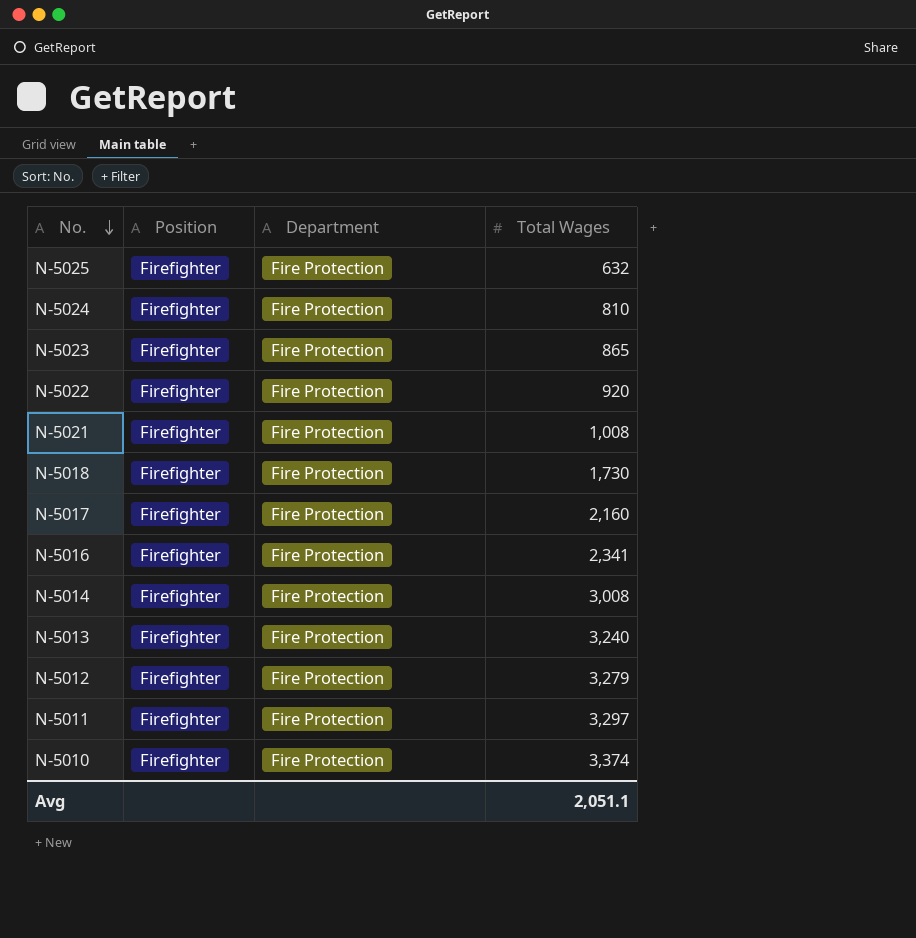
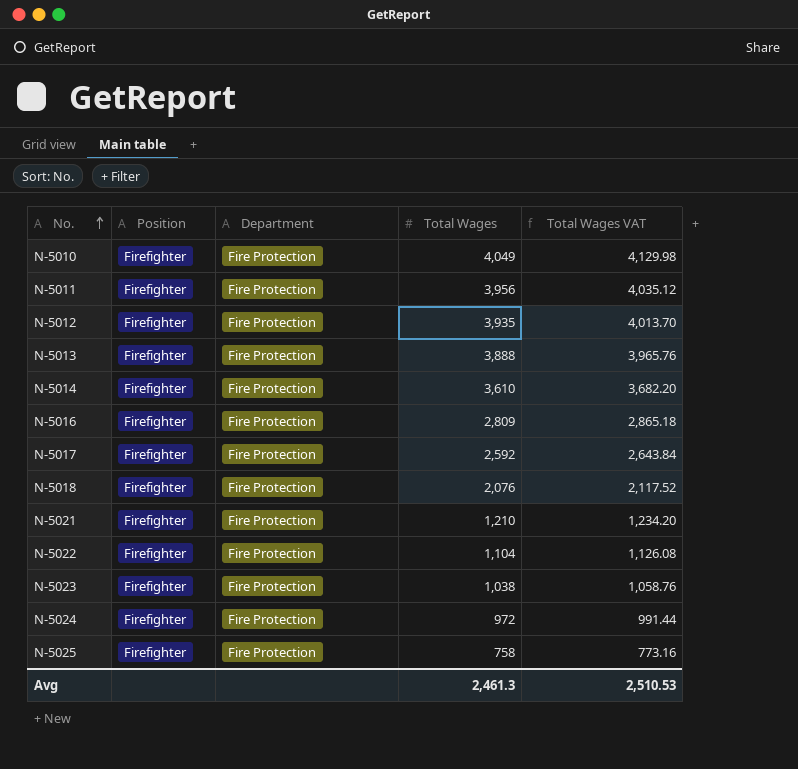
row order: No. descending -> No. ascending
column Total Wages VAT | formula: none -> [Total Wages] * 1.02
N-5010 | Total Wages: 3,374 -> 4,049
N-5011 | Total Wages: 3,297 -> 3,956
N-5012 | Total Wages: 3,279 -> 3,935
N-5013 | Total Wages: 3,240 -> 3,888
N-5014 | Total Wages: 3,008 -> 3,610
N-5016 | Total Wages: 2,341 -> 2,809
N-5017 | Total Wages: 2,160 -> 2,592
N-5018 | Total Wages: 1,730 -> 2,076
N-5021 | Total Wages: 1,008 -> 1,210
N-5022 | Total Wages: 920 -> 1,104
N-5023 | Total Wages: 865 -> 1,038
N-5024 | Total Wages: 810 -> 972
N-5025 | Total Wages: 632 -> 758
Avg | Total Wages: 2,051.1 -> 2,461.3

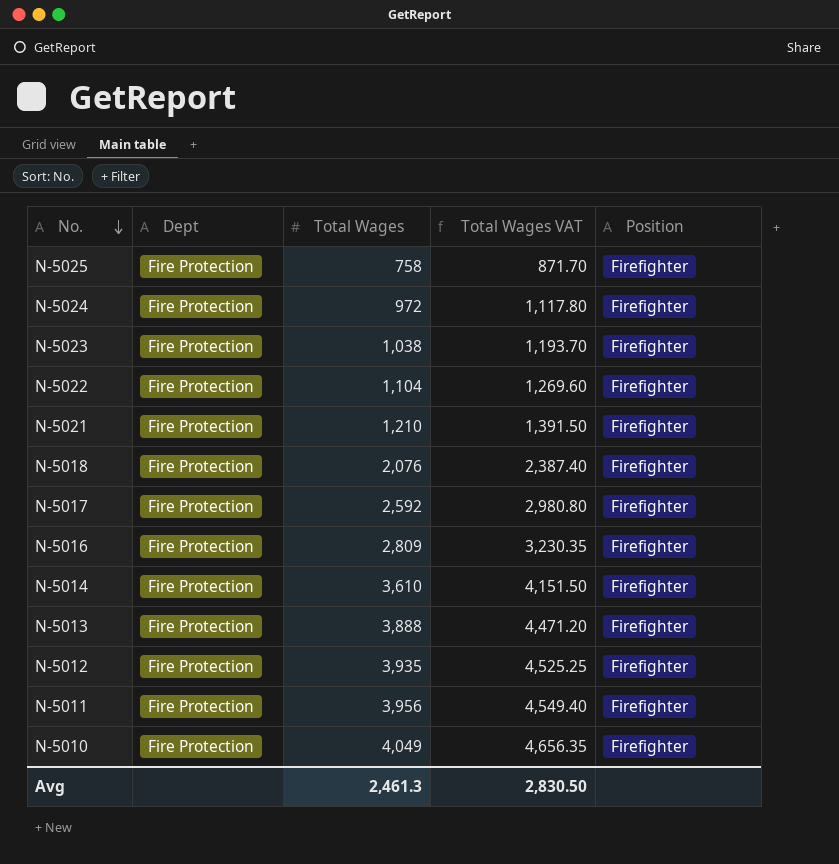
row order: No. ascending -> No. descending
column name: Department -> Dept
column Total Wages VAT | formula: [Total Wages] * 1.02 -> [Total Wages] * 1.15
column Position | position: 2 -> 5
Avg | Total Wages VAT: 2,510.53 -> 2,830.50

